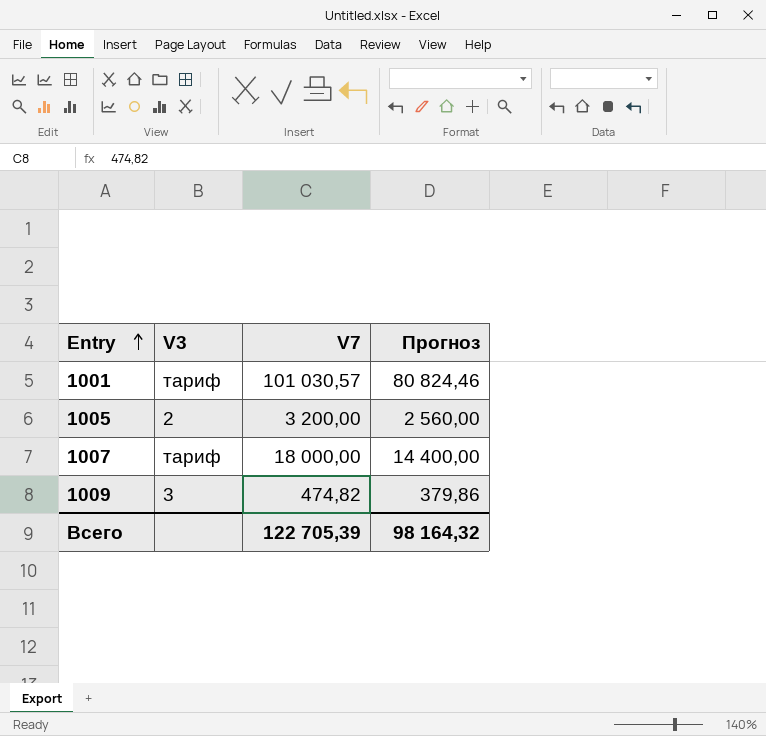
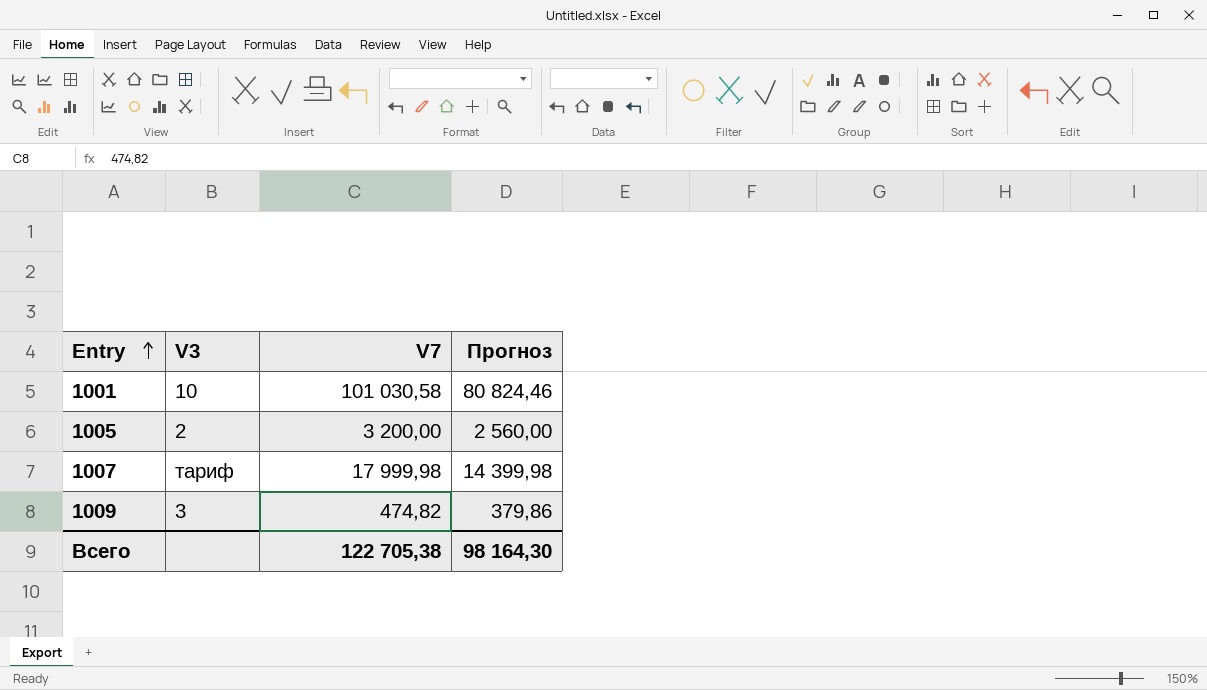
1001 | V3: тариф -> 10
1001 | V7: 101 030,57 -> 101 030,58
1007 | V7: 18 000,00 -> 17 999,98
1007 | Прогноз: 14 400,00 -> 14 399,98
Всего | V7: 122 705,39 -> 122 705,38
Всего | Прогноз: 98 164,32 -> 98 164,30

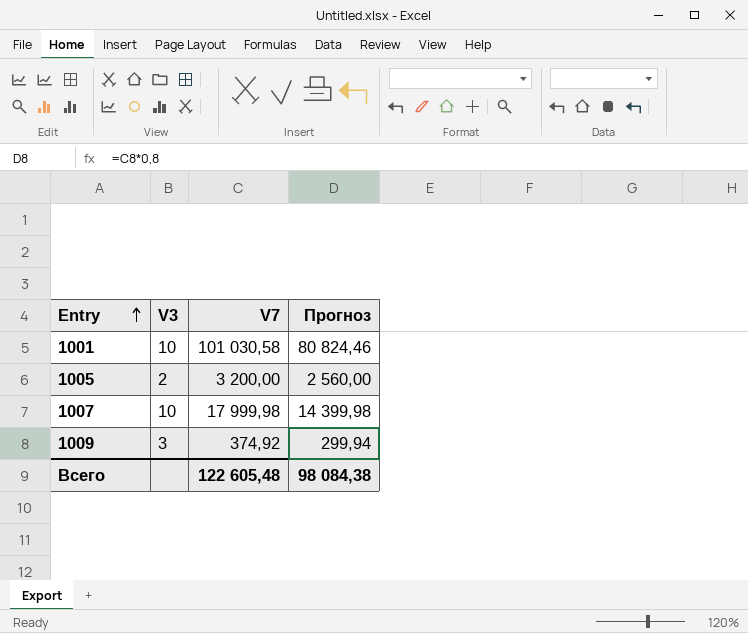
1007 | V3: тариф -> 10
1009 | V7: 474,82 -> 374,92
1009 | Прогноз: 379,86 -> 299,94
Всего | V7: 122 705,38 -> 122 605,48
Всего | Прогноз: 98 164,30 -> 98 084,38

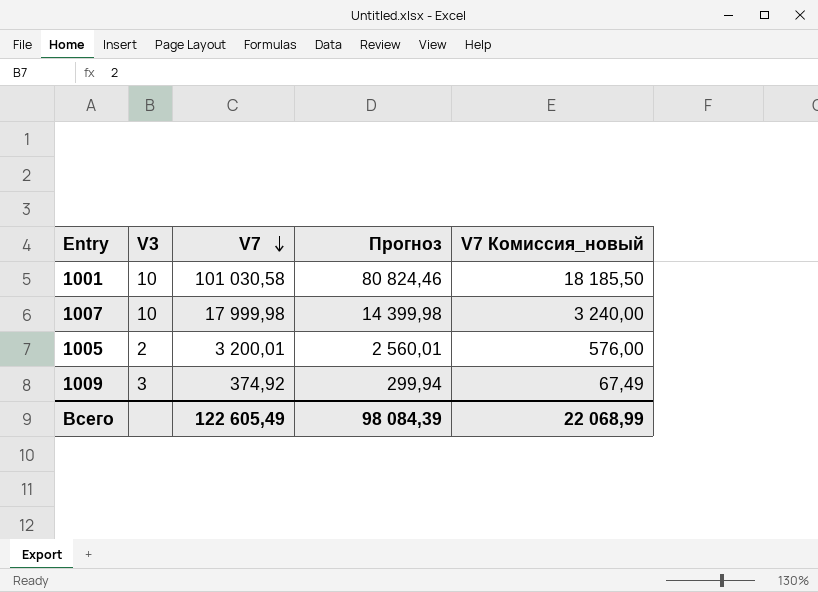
row order: Entry ascending -> V7 descending
column V7 Комиссия_новый | formula: none -> [V7] * 0,18
1005 | V7: 3 200,00 -> 3 200,01
1005 | Прогноз: 2 560,00 -> 2 560,01
Всего | V7: 122 605,48 -> 122 605,49
Всего | Прогноз: 98 084,38 -> 98 084,39

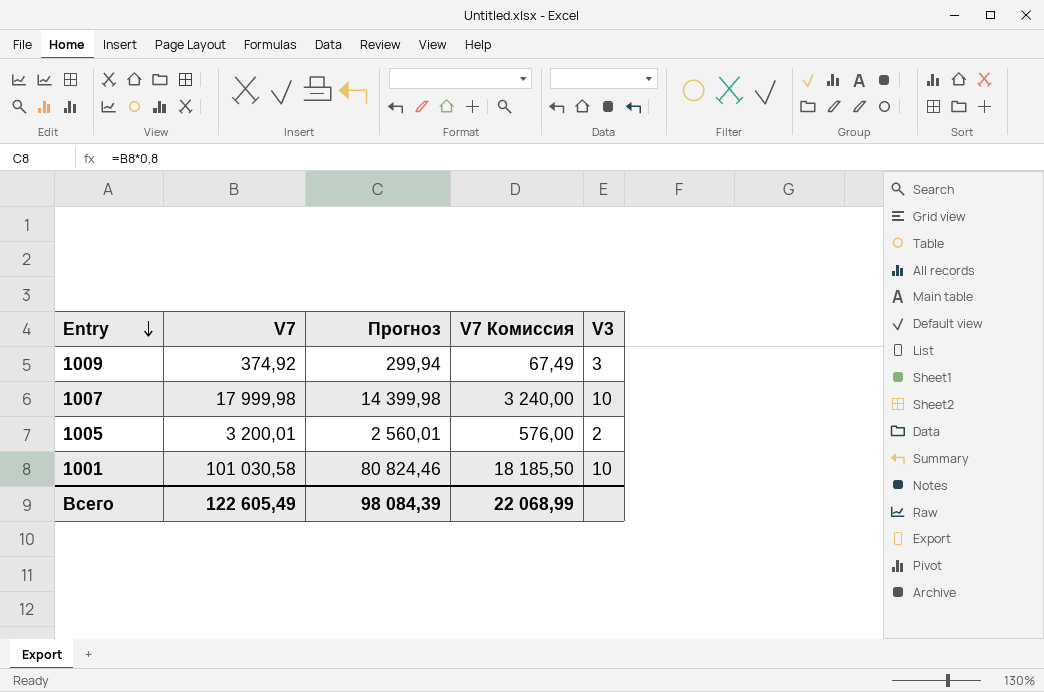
row order: V7 descending -> Entry descending
column name: V7 Комиссия_новый -> V7 Комиссия
column V3 | position: 2 -> 5

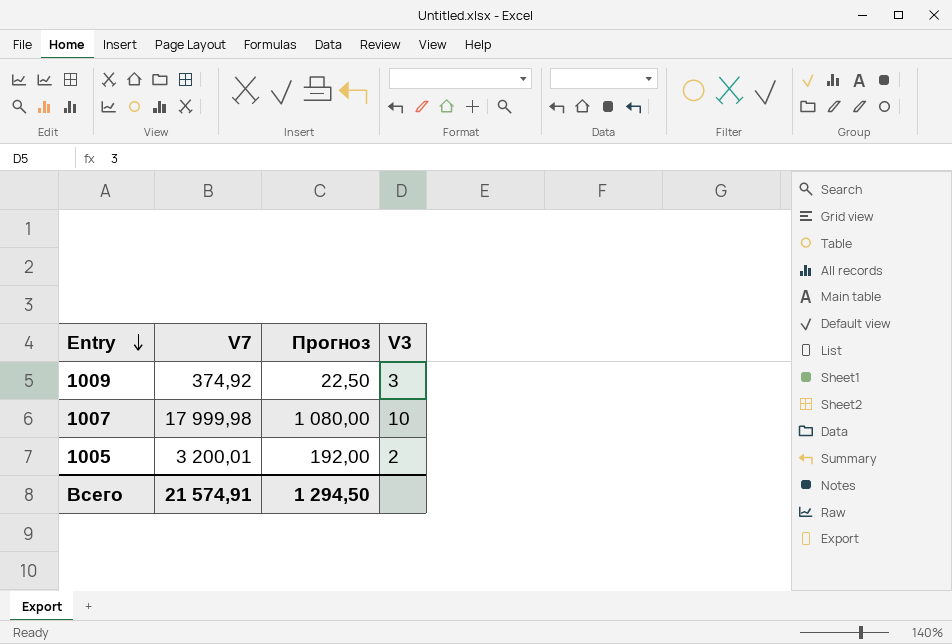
column V7 Комиссия | formula: [V7] * 0,18 -> none
column Прогноз | formula: [V7] * 0,8 -> [V7] * 0,06
row 1001: 101 030,58 | 80 824,46 | 18 185,50 | 10 -> none
Всего | V7: 122 605,49 -> 21 574,91
Всего | Прогноз: 98 084,39 -> 1 294,50

